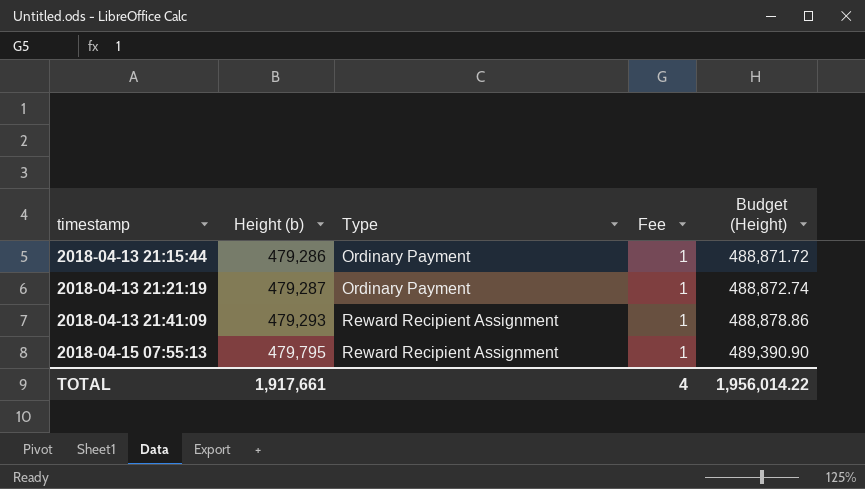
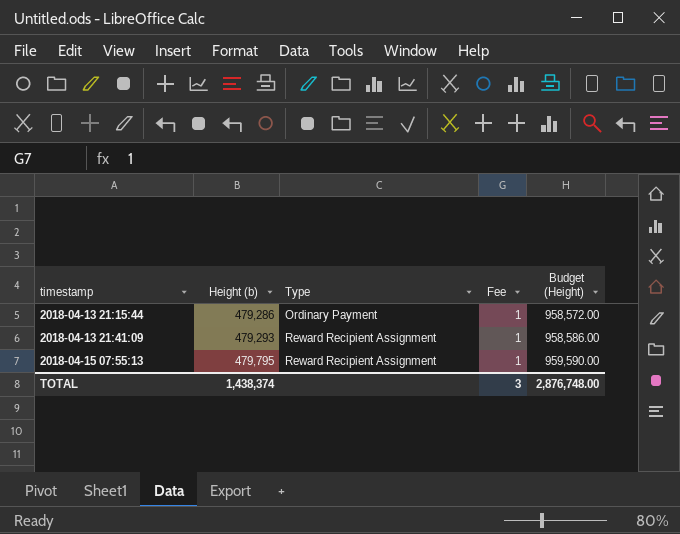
column Budget (Height) | formula: [Height (b)] * 1.02 -> [Height (b)] * 2
row 2018-04-13 21:21:19: 479,287 | Ordinary Payment | 1 | 488,872.74 -> none
TOTAL | Height (b): 1,917,661 -> 1,438,374
TOTAL | Fee: 4 -> 3
TOTAL | Budget (Height): 1,956,014.22 -> 2,876,748.00

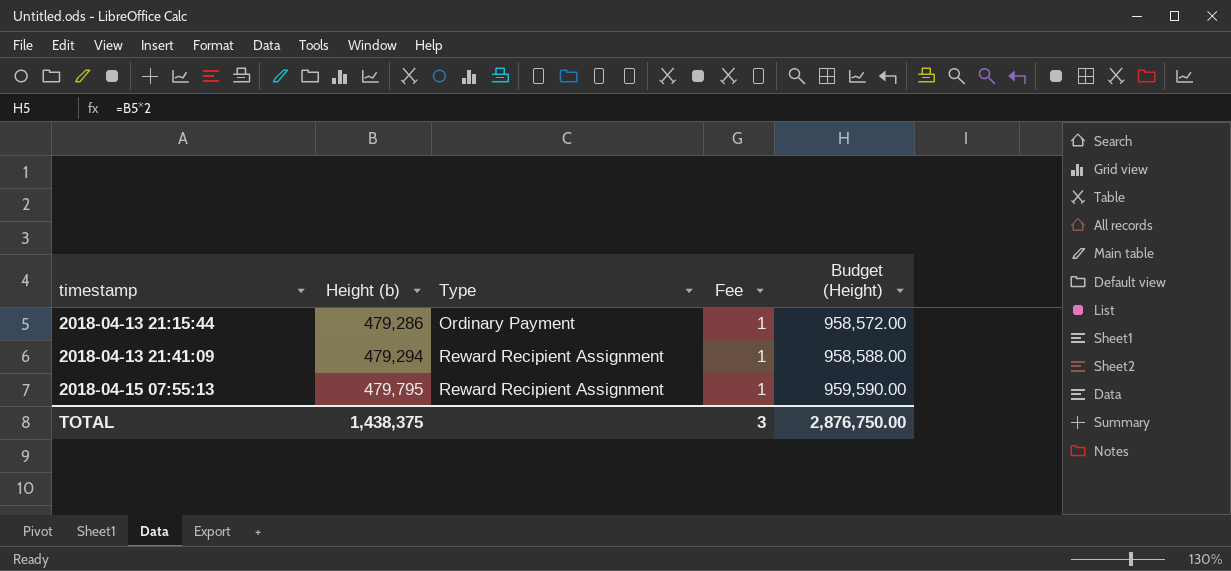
2018-04-13 21:41:09 | Height (b): 479,293 -> 479,294
2018-04-13 21:41:09 | Budget (Height): 958,586.00 -> 958,588.00
TOTAL | Height (b): 1,438,374 -> 1,438,375
TOTAL | Budget (Height): 2,876,748.00 -> 2,876,750.00

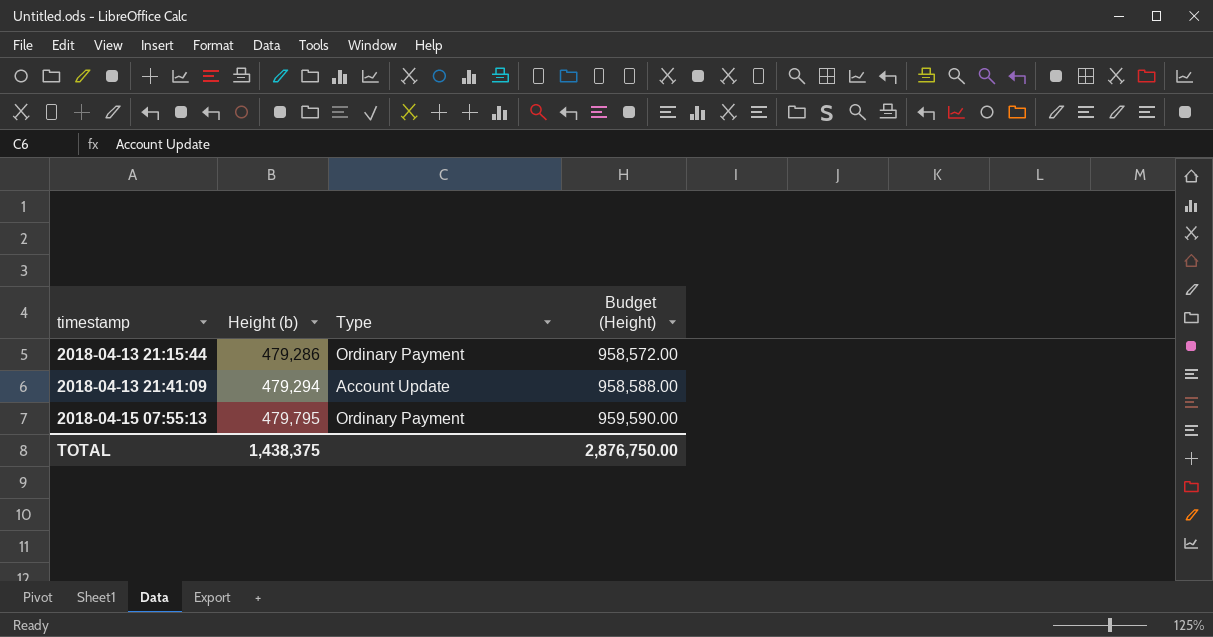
column Fee | position: 4 -> none
2018-04-13 21:41:09 | Type: Reward Recipient Assignment -> Account Update
2018-04-15 07:55:13 | Type: Reward Recipient Assignment -> Ordinary Payment

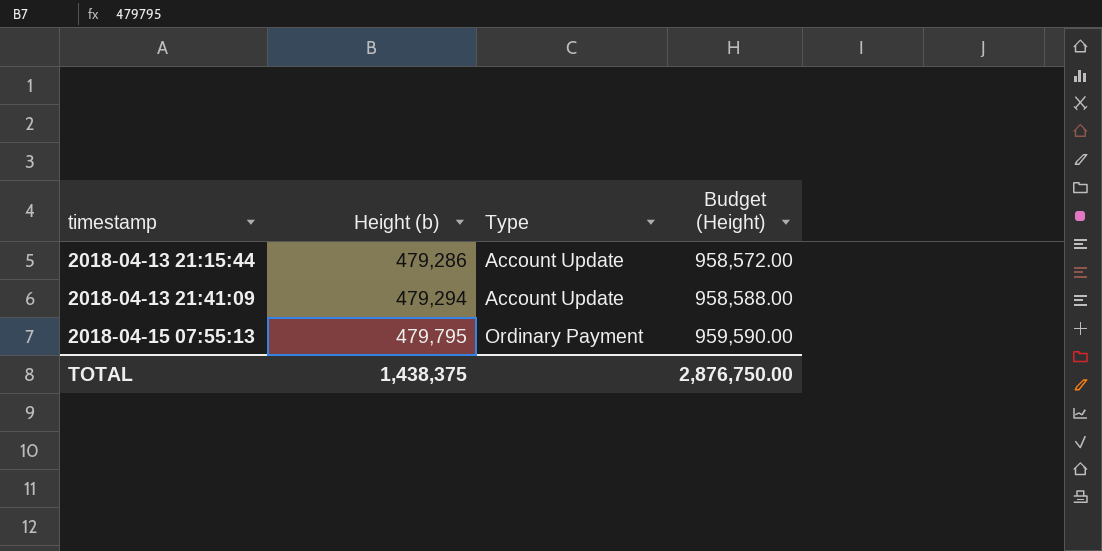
2018-04-13 21:15:44 | Type: Ordinary Payment -> Account Update

